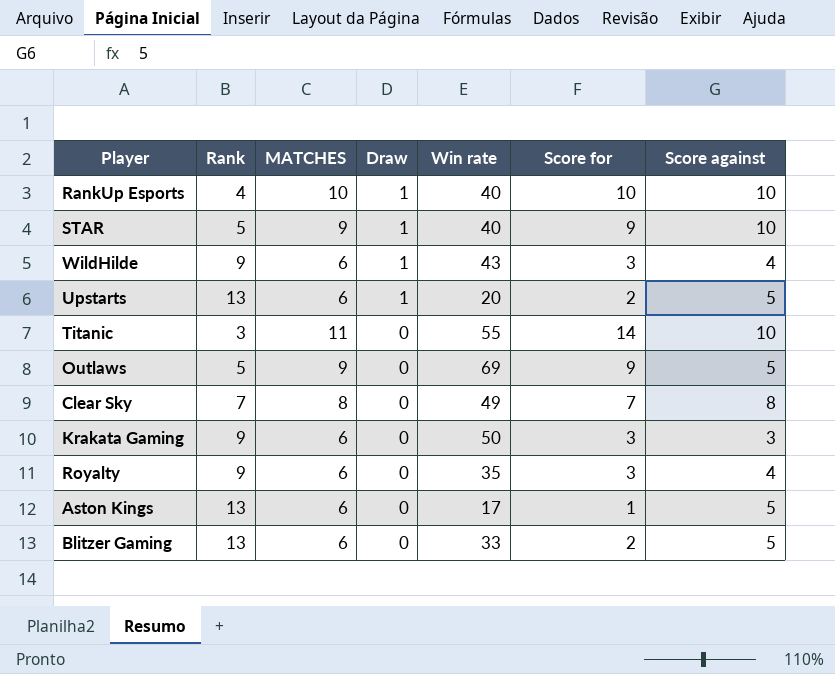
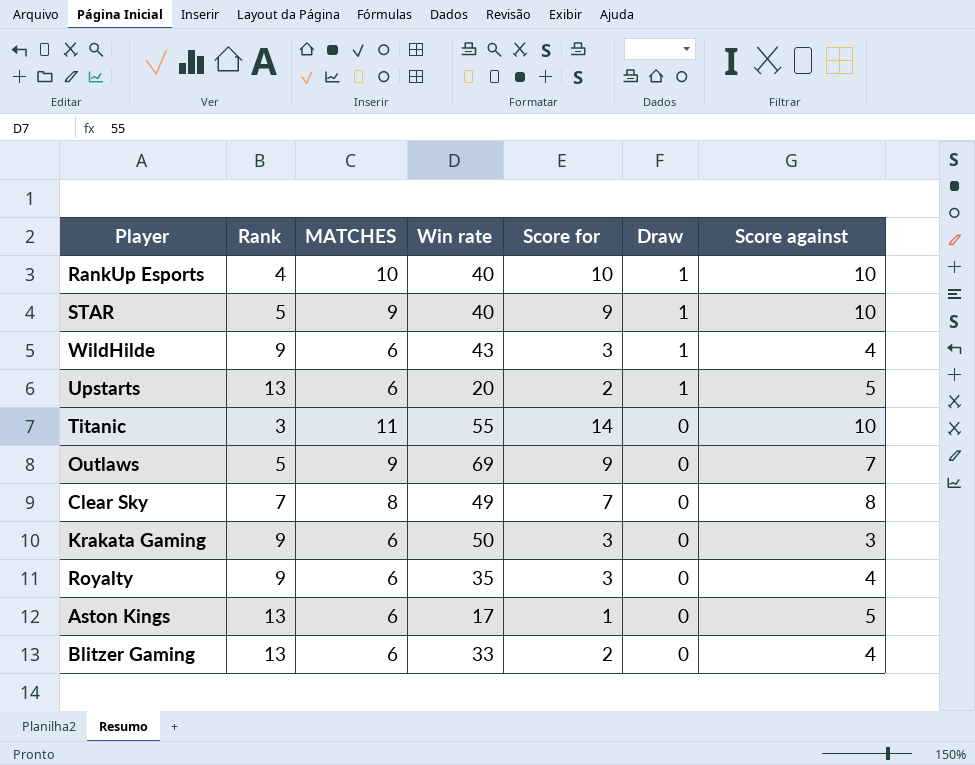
column Draw | position: 4 -> 6
Outlaws | Score against: 5 -> 7
Blitzer Gaming | Score against: 5 -> 4

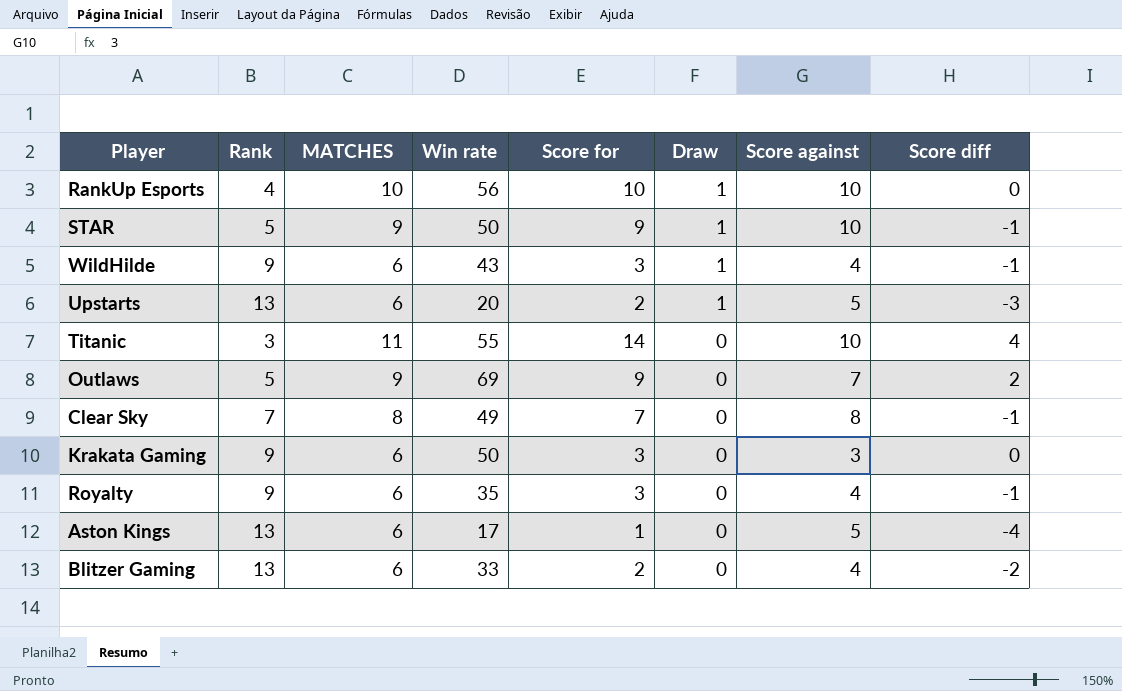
column Score diff | formula: none -> [Score for] - [Score against]
RankUp Esports | Win rate: 40 -> 56
STAR | Win rate: 40 -> 50

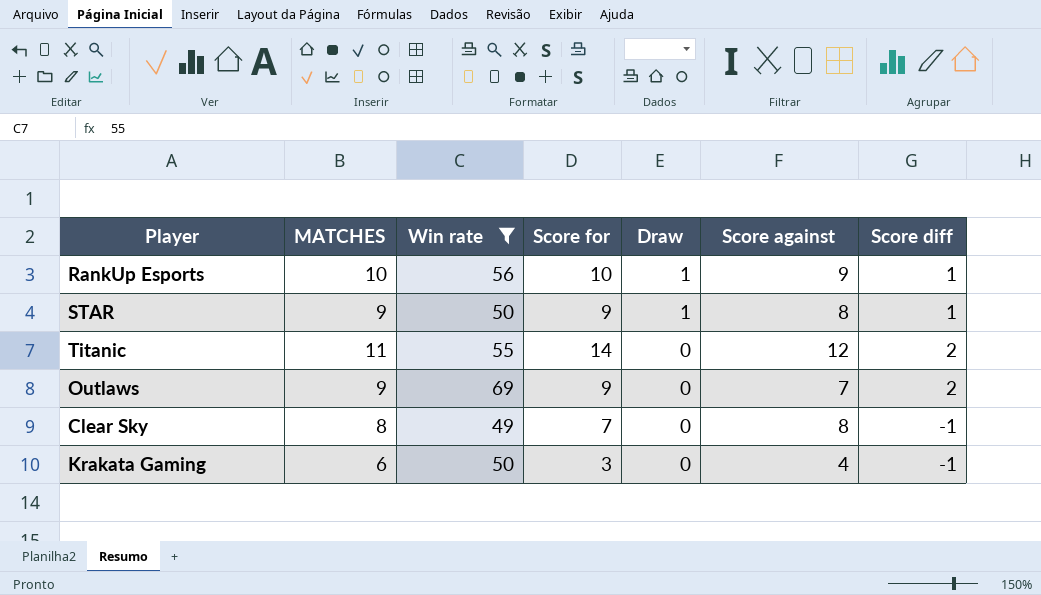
filter: none -> Win rate >= 49
column Rank | position: 2 -> none
RankUp Esports | Score against: 10 -> 9
RankUp Esports | Score diff: 0 -> 1
STAR | Score against: 10 -> 8
STAR | Score diff: -1 -> 1
Titanic | Score against: 10 -> 12
Titanic | Score diff: 4 -> 2
Krakata Gaming | Score against: 3 -> 4
Krakata Gaming | Score diff: 0 -> -1

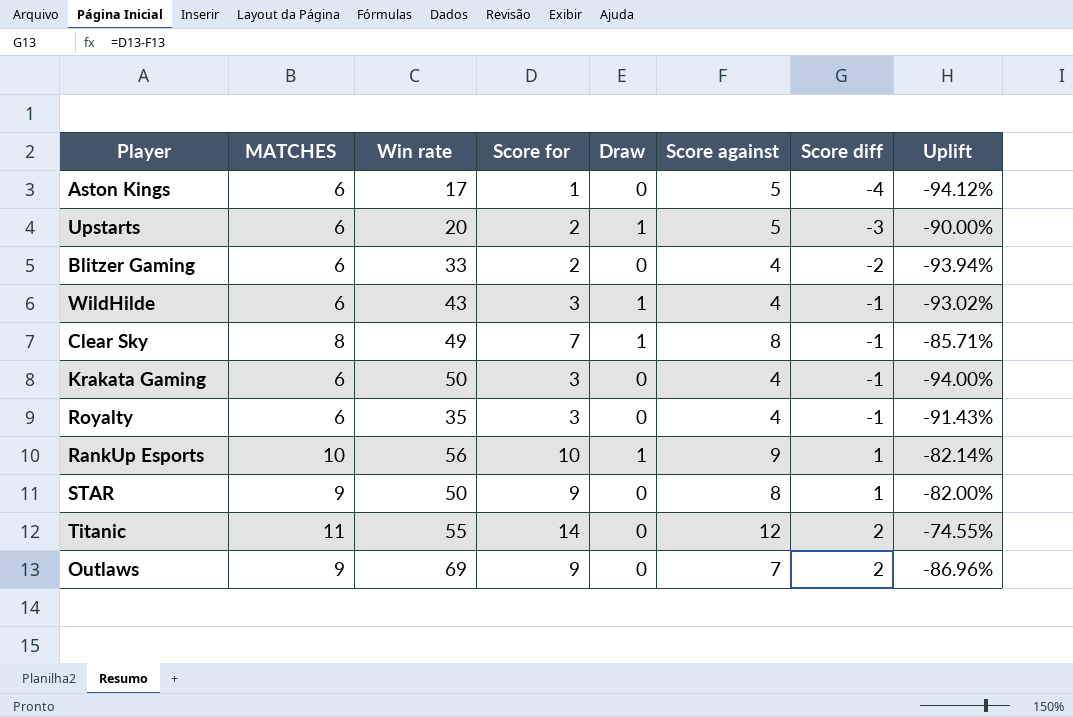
filter: Win rate >= 49 -> none
row order: Draw descending -> Score diff ascending
column Uplift | formula: none -> ([Score for] - [Win rate]) / [Win rate]
Clear Sky | Draw: 0 -> 1
STAR | Draw: 1 -> 0

